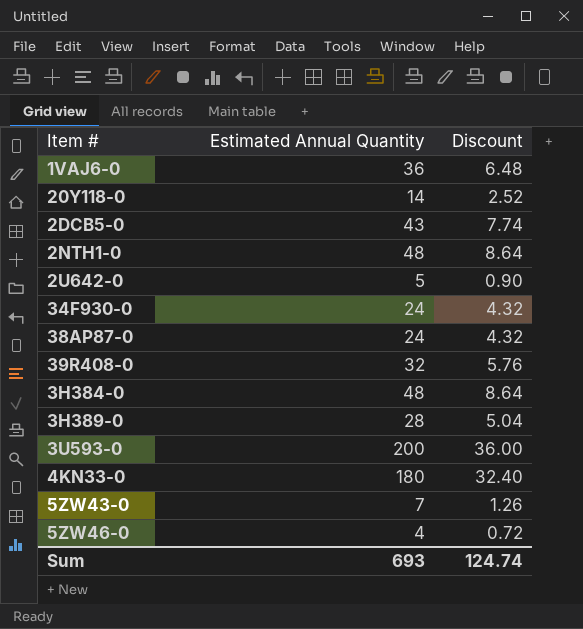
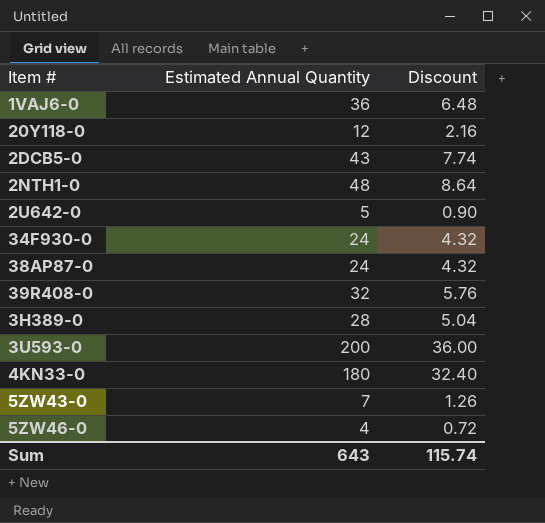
row 3H384-0: 48 | 8.64 -> none
20Y118-0 | Estimated Annual Quantity: 14 -> 12
20Y118-0 | Discount: 2.52 -> 2.16
Sum | Estimated Annual Quantity: 693 -> 643
Sum | Discount: 124.74 -> 115.74

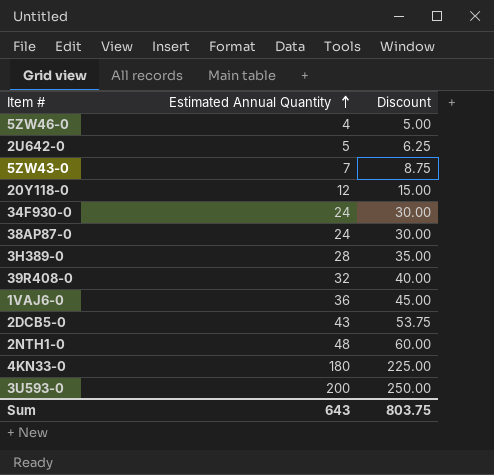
row order: none -> Estimated Annual Quantity ascending
column Discount | formula: [Estimated Annual Quantity] * 0.18 -> [Estimated Annual Quantity] * 1.25
Sum | Discount: 115.74 -> 803.75

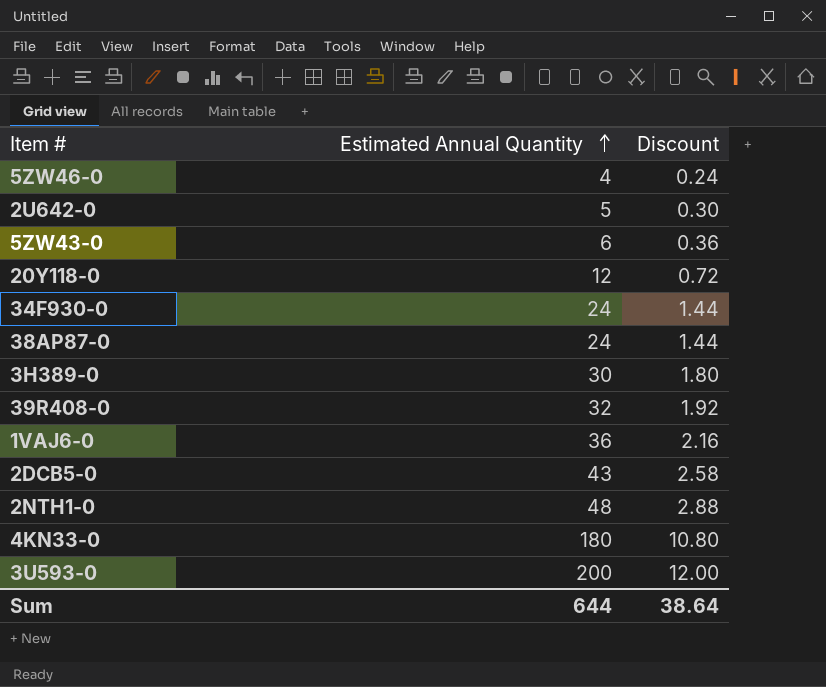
column Discount | formula: [Estimated Annual Quantity] * 1.25 -> [Estimated Annual Quantity] * 0.06
5ZW43-0 | Estimated Annual Quantity: 7 -> 6
3H389-0 | Estimated Annual Quantity: 28 -> 30
Sum | Estimated Annual Quantity: 643 -> 644
Sum | Discount: 803.75 -> 38.64

